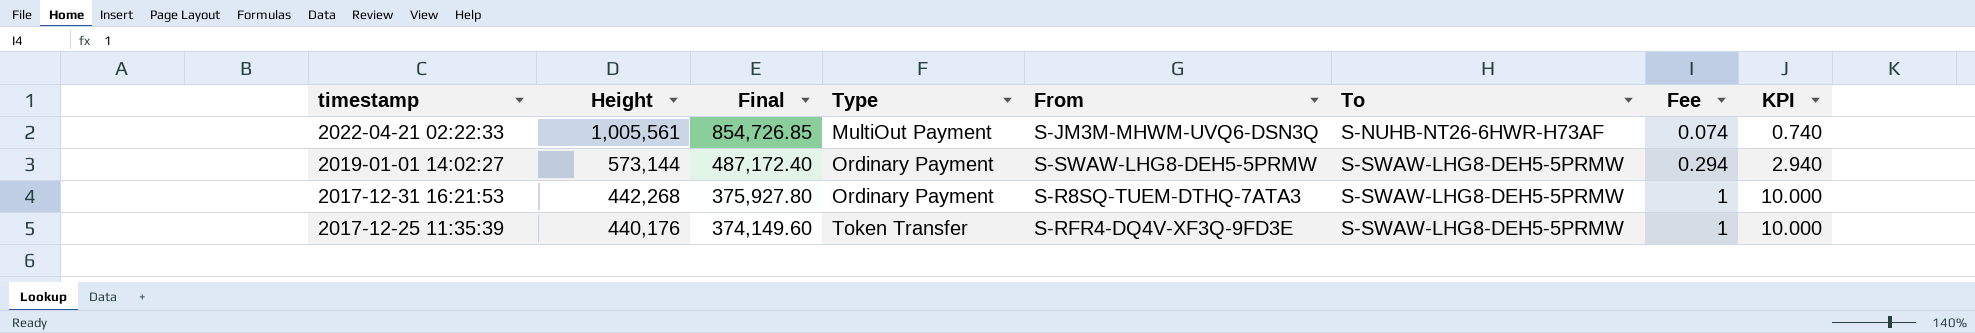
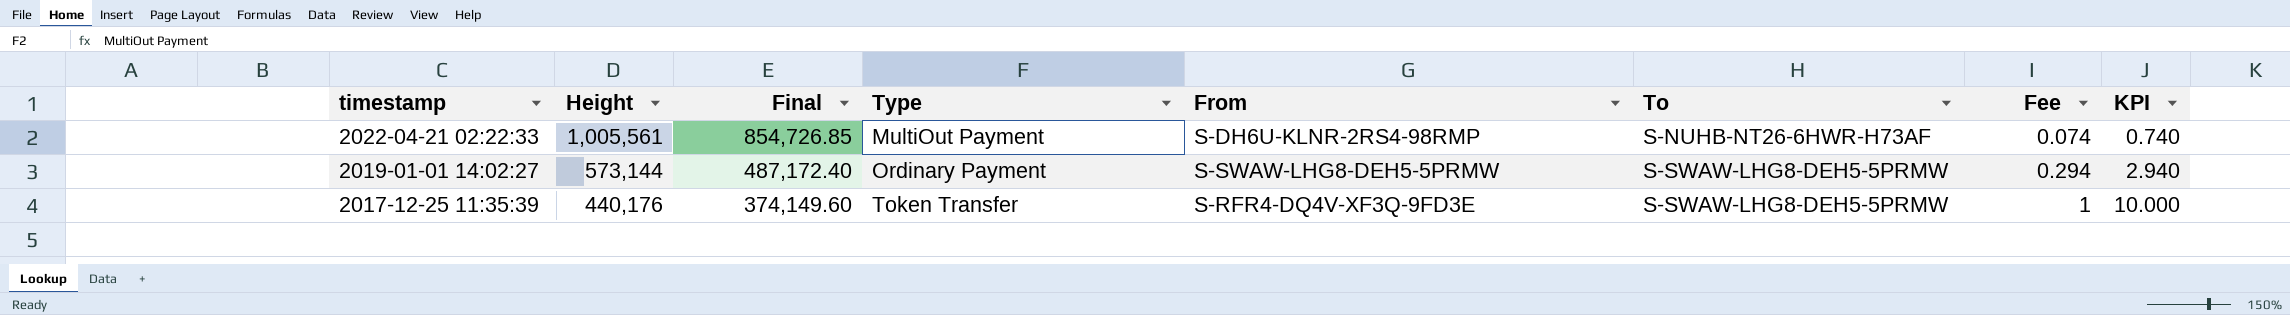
row 2017-12-31 16:21:53: 442,268 | 375,927.80 | Ordinary Payment | S-R8SQ-TUEM-DTHQ-7ATA3 | S-SWAW-LHG8-DEH5-5PRMW | 1 | 10.000 -> none
2022-04-21 02:22:33 | From: S-JM3M-MHWM-UVQ6-DSN3Q -> S-DH6U-KLNR-2RS4-98RMP

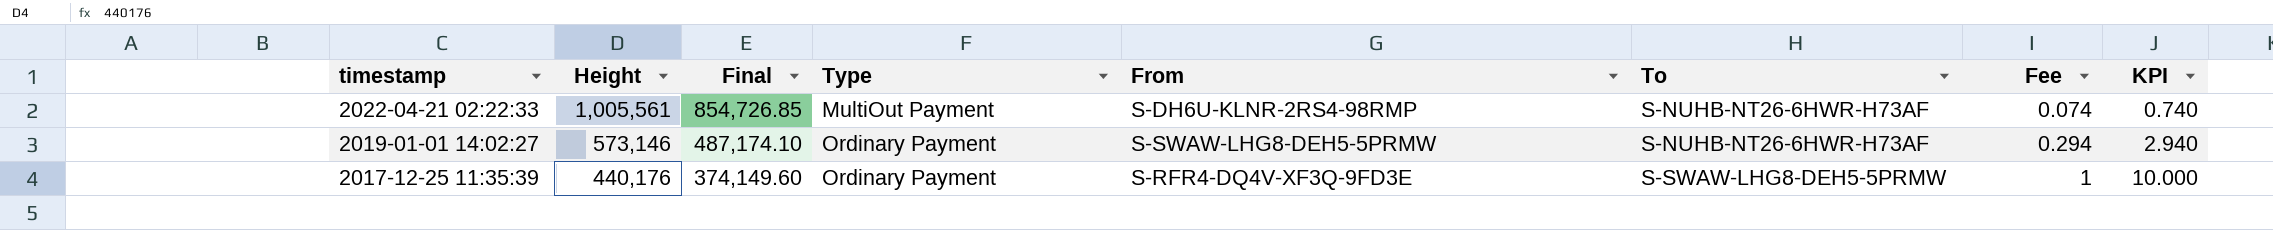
2019-01-01 14:02:27 | Height: 573,144 -> 573,146
2019-01-01 14:02:27 | Final: 487,172.40 -> 487,174.10
2019-01-01 14:02:27 | To: S-SWAW-LHG8-DEH5-5PRMW -> S-NUHB-NT26-6HWR-H73AF
2017-12-25 11:35:39 | Type: Token Transfer -> Ordinary Payment

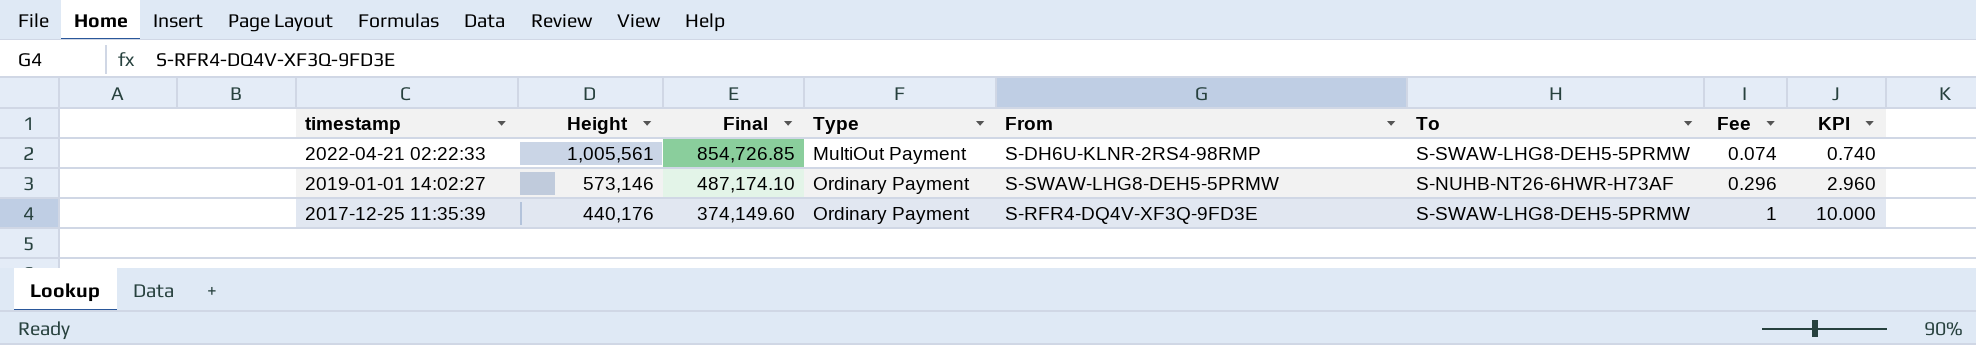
2022-04-21 02:22:33 | To: S-NUHB-NT26-6HWR-H73AF -> S-SWAW-LHG8-DEH5-5PRMW
2019-01-01 14:02:27 | Fee: 0.294 -> 0.296
2019-01-01 14:02:27 | KPI: 2.940 -> 2.960

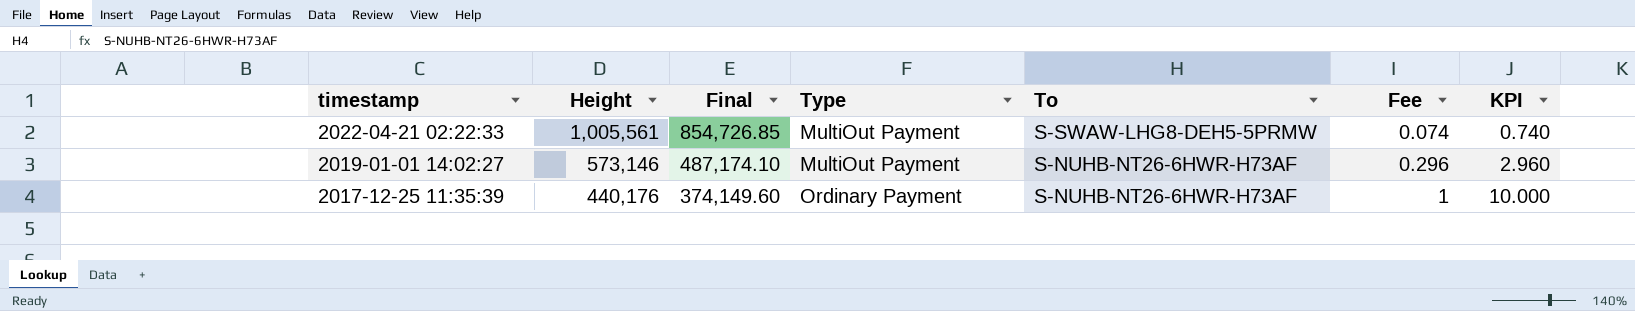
column From | position: 5 -> none
2019-01-01 14:02:27 | Type: Ordinary Payment -> MultiOut Payment
2017-12-25 11:35:39 | To: S-SWAW-LHG8-DEH5-5PRMW -> S-NUHB-NT26-6HWR-H73AF

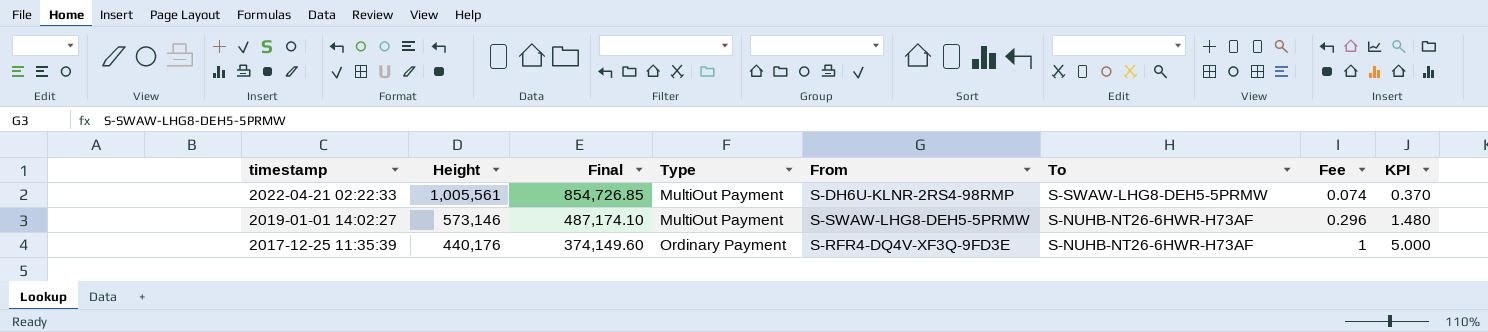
column From | position: none -> 5
column KPI | formula: [Fee] * 10 -> [Fee] * 5

